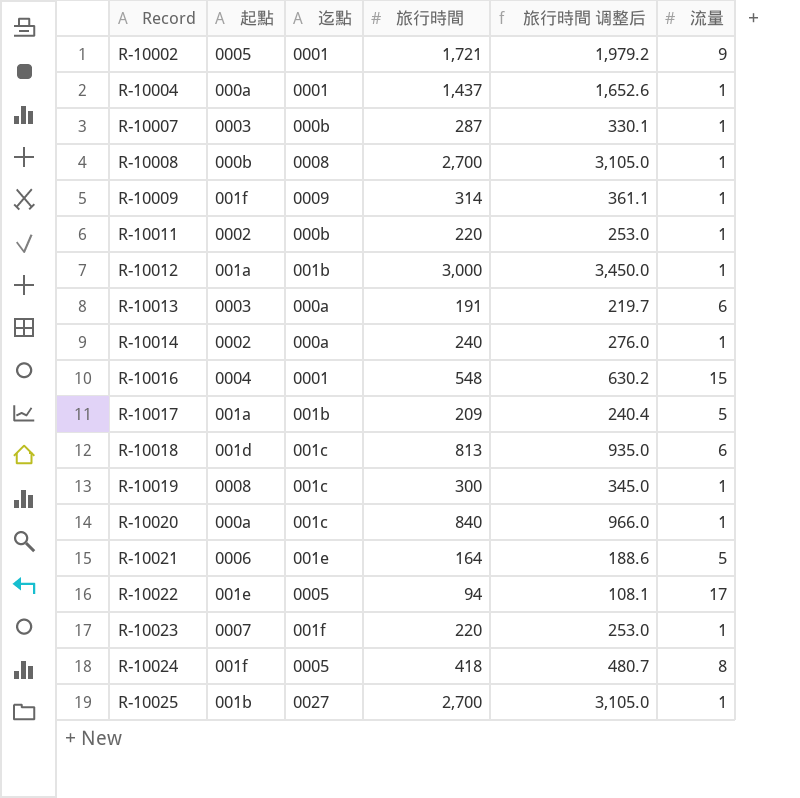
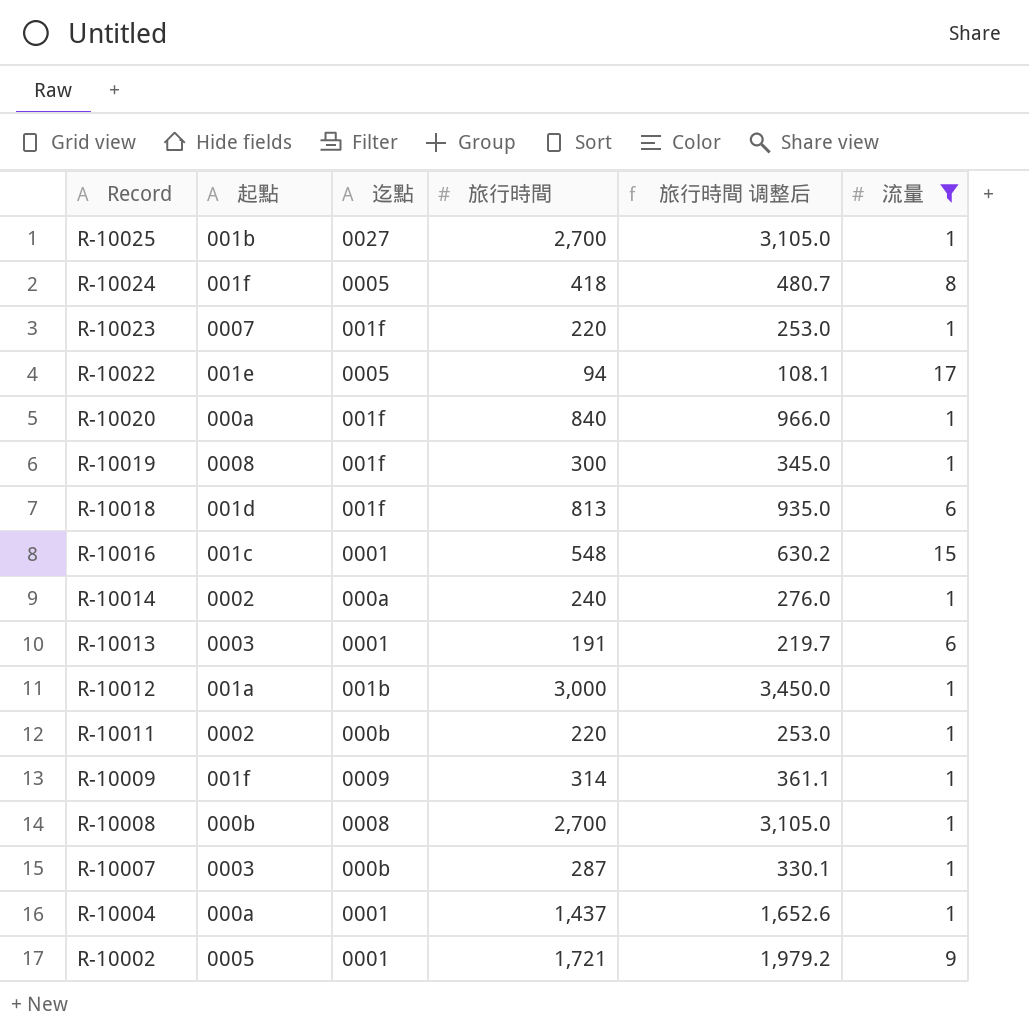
filter: none -> 流量 != 5
row order: Record ascending -> Record descending
R-10020 | 迄點: 001c -> 001f
R-10019 | 迄點: 001c -> 001f
R-10018 | 迄點: 001c -> 001f
R-10016 | 起點: 0004 -> 001c
R-10013 | 迄點: 000a -> 0001

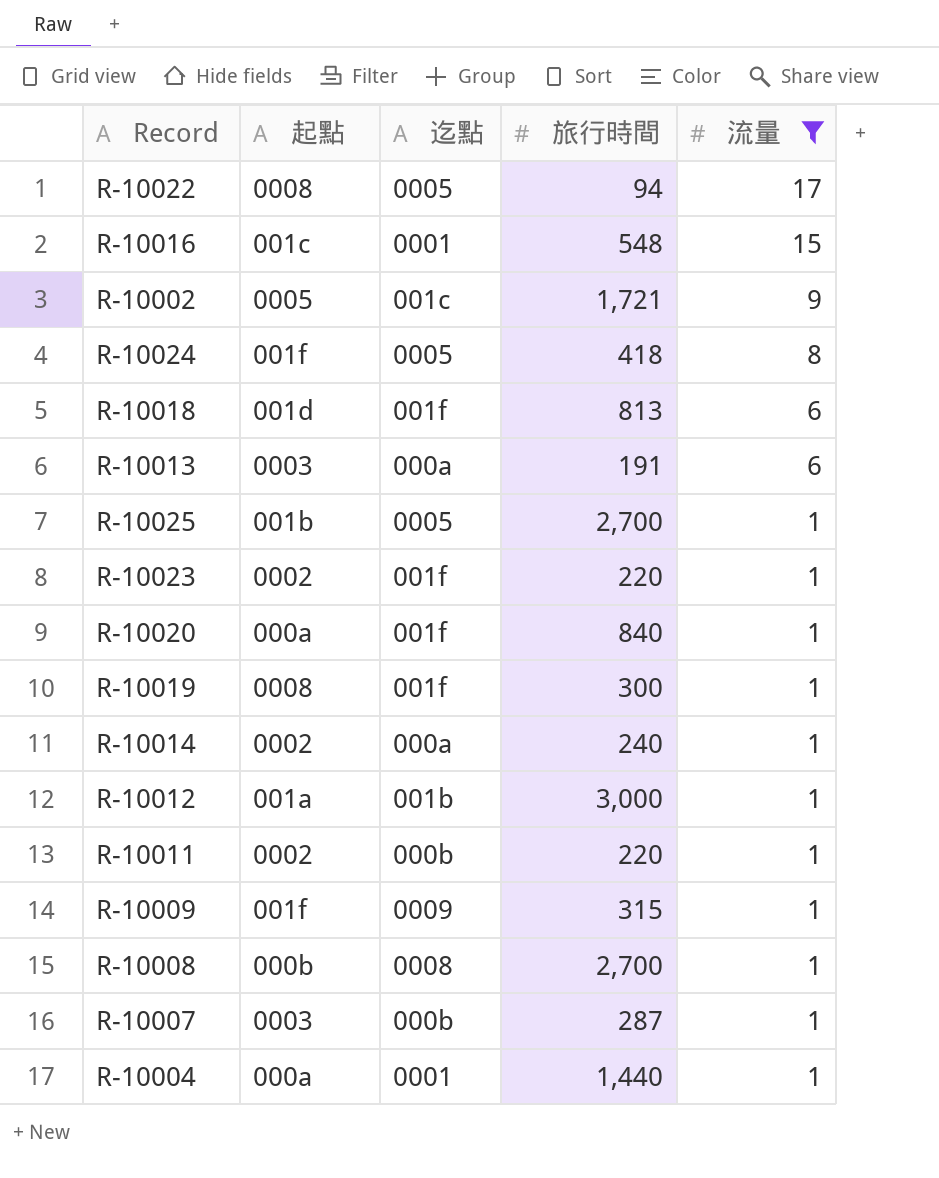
row order: Record descending -> 流量 descending
column 旅行時間 调整后 | formula: [旅行時間] * 1.15 -> none
R-10022 | 起點: 001e -> 0008
R-10002 | 迄點: 0001 -> 001c
R-10013 | 迄點: 0001 -> 000a
R-10025 | 迄點: 0027 -> 0005
R-10023 | 起點: 0007 -> 0002
R-10009 | 旅行時間: 314 -> 315
R-10004 | 旅行時間: 1,437 -> 1,440

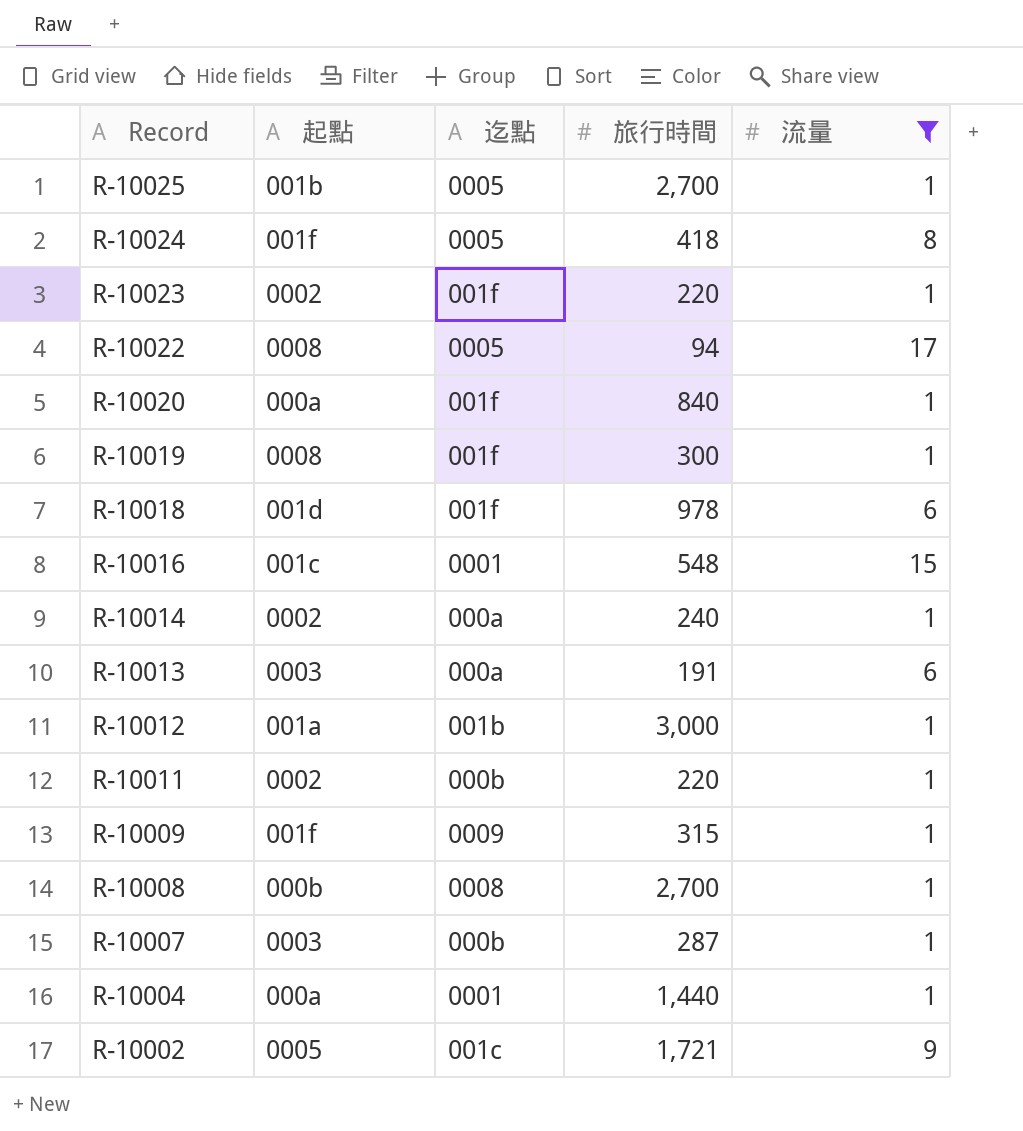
row order: 流量 descending -> Record descending
R-10018 | 旅行時間: 813 -> 978

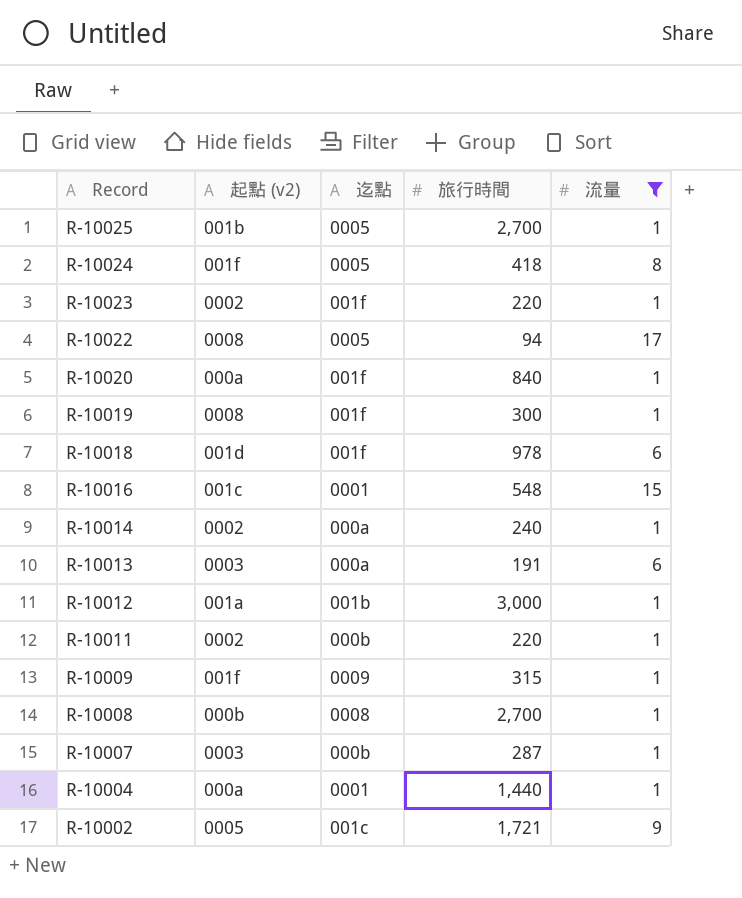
column name: 起點 -> 起點 (v2)

